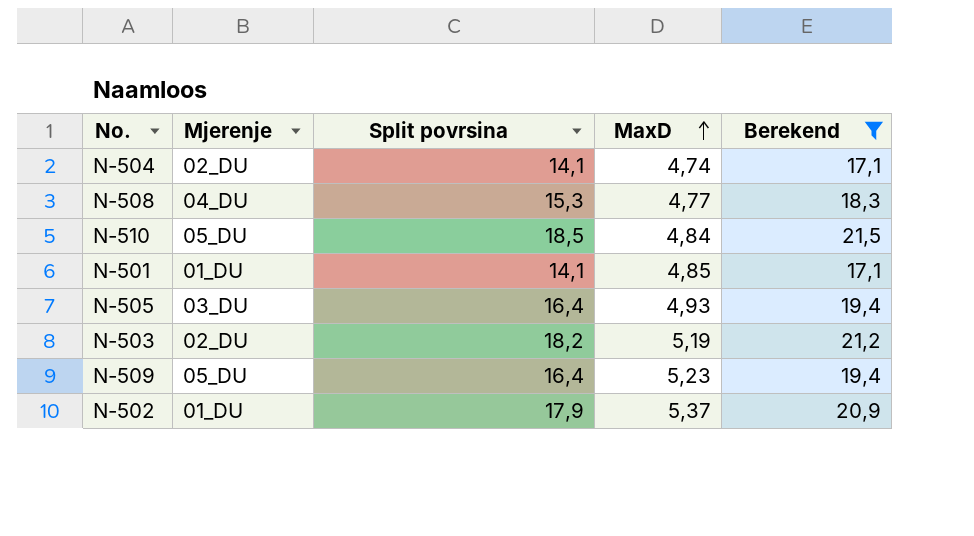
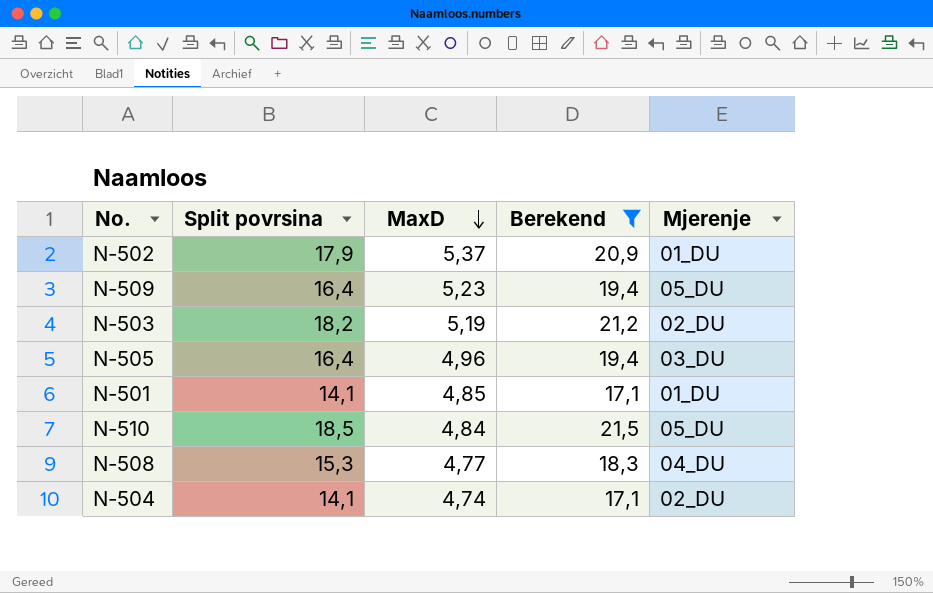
row order: MaxD ascending -> MaxD descending
column Mjerenje | position: 2 -> 5
N-505 | MaxD: 4,93 -> 4,96

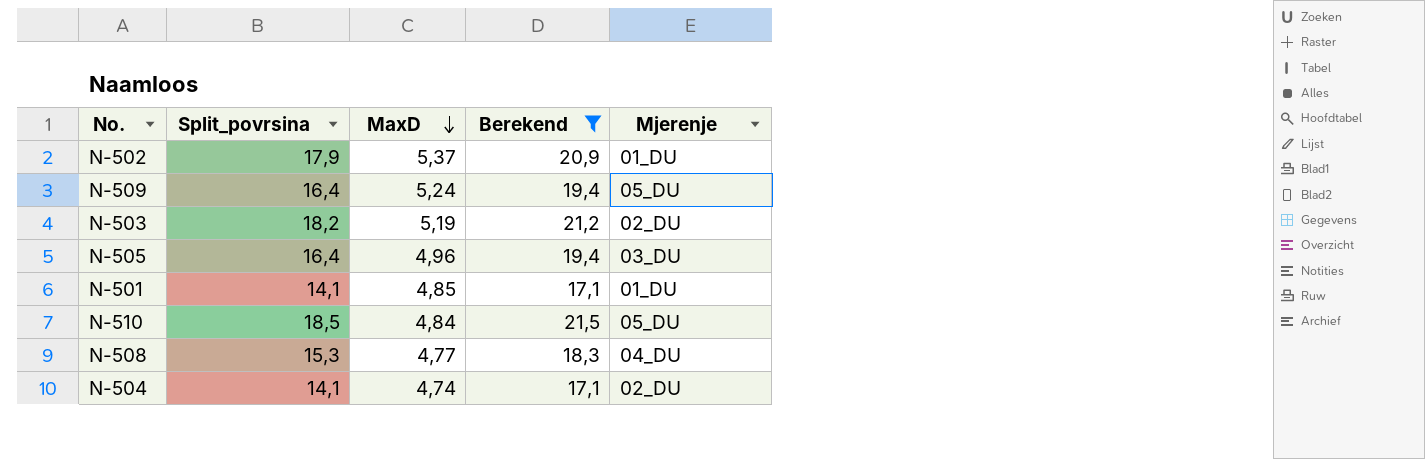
column name: Split povrsina -> Split_povrsina
N-509 | MaxD: 5,23 -> 5,24

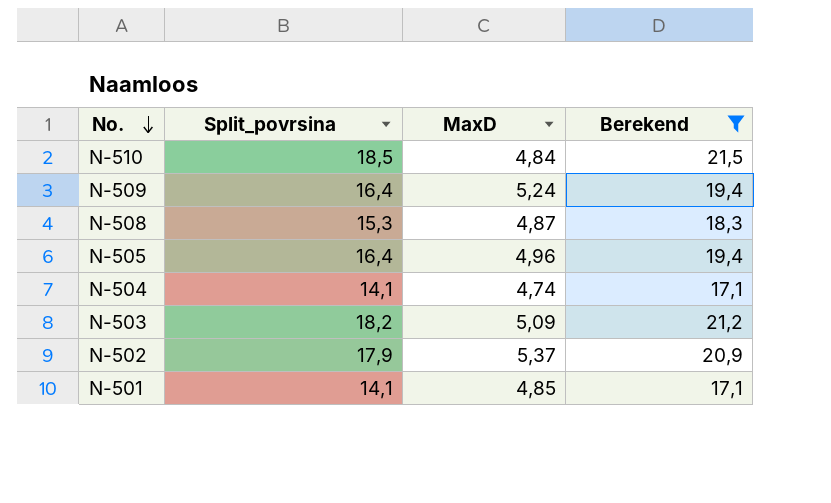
row order: MaxD descending -> No. descending
column Mjerenje | position: 5 -> none
N-508 | MaxD: 4,77 -> 4,87
N-503 | MaxD: 5,19 -> 5,09

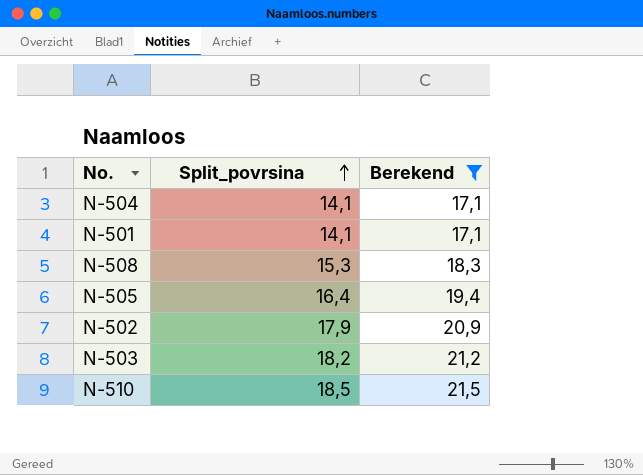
row order: No. descending -> Split_povrsina ascending
column MaxD | position: 3 -> none
row N-509: 16,4 | 5,24 | 19,4 -> none

